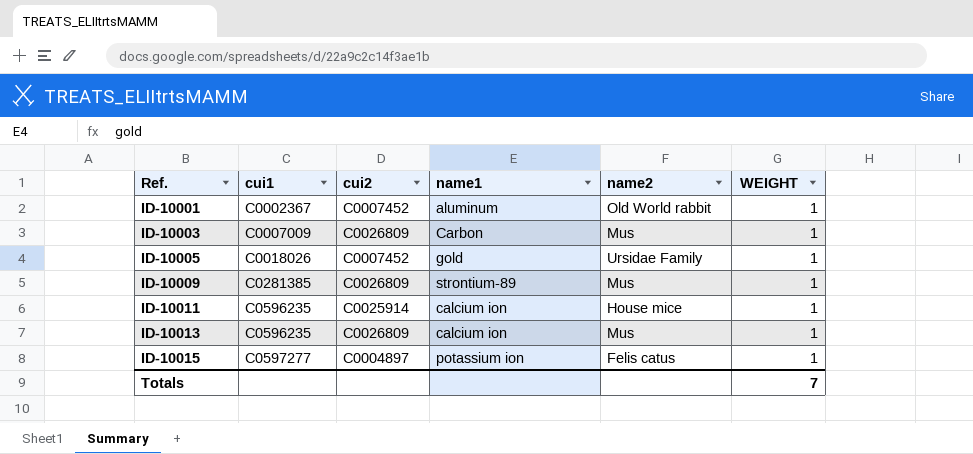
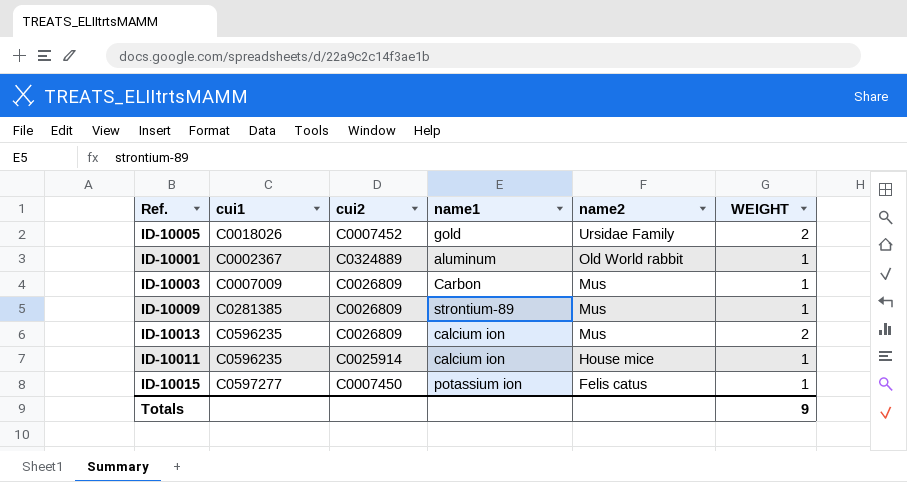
row order: Ref. ascending -> name2 descending
ID-10005 | WEIGHT: 1 -> 2
ID-10001 | cui2: C0007452 -> C0324889
ID-10013 | WEIGHT: 1 -> 2
ID-10015 | cui2: C0004897 -> C0007450
Totals | WEIGHT: 7 -> 9

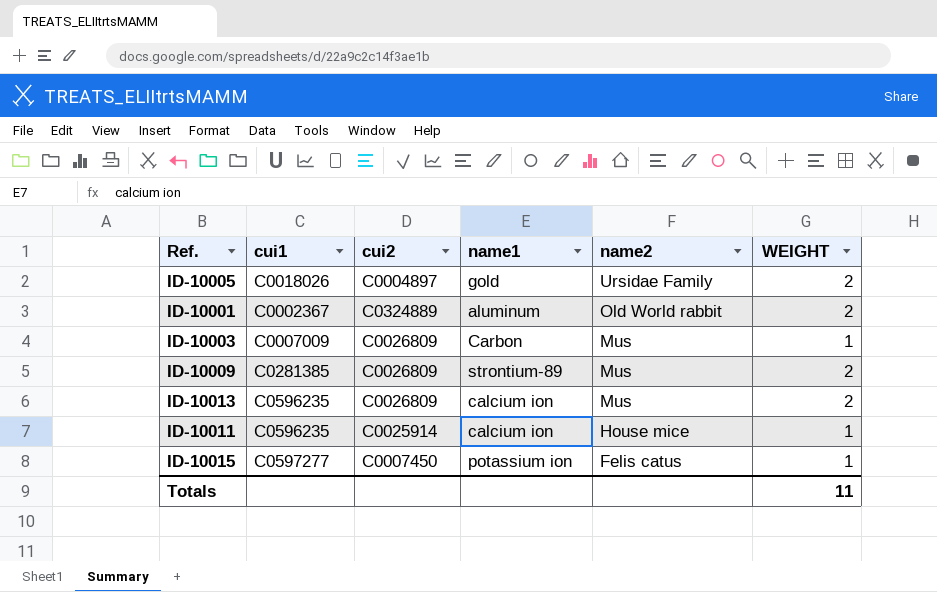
ID-10005 | cui2: C0007452 -> C0004897
ID-10001 | WEIGHT: 1 -> 2
ID-10009 | WEIGHT: 1 -> 2
Totals | WEIGHT: 9 -> 11

